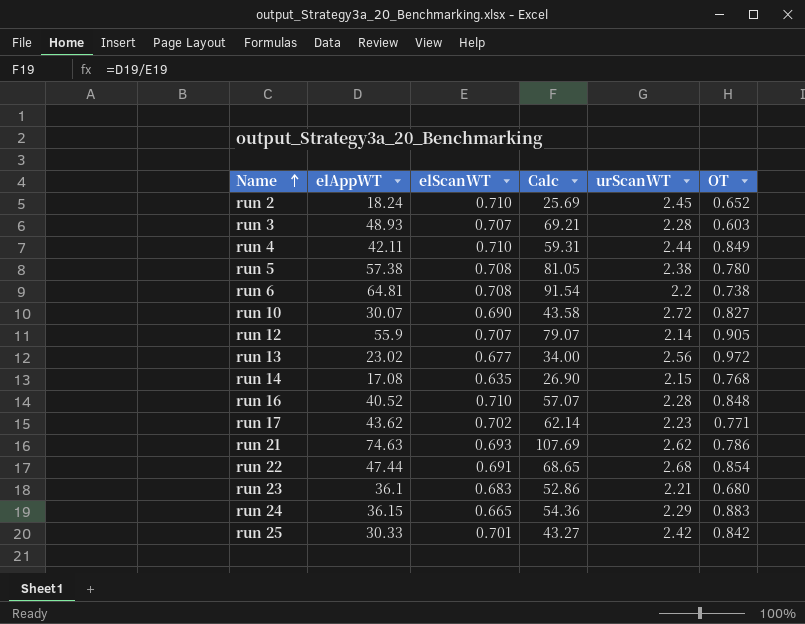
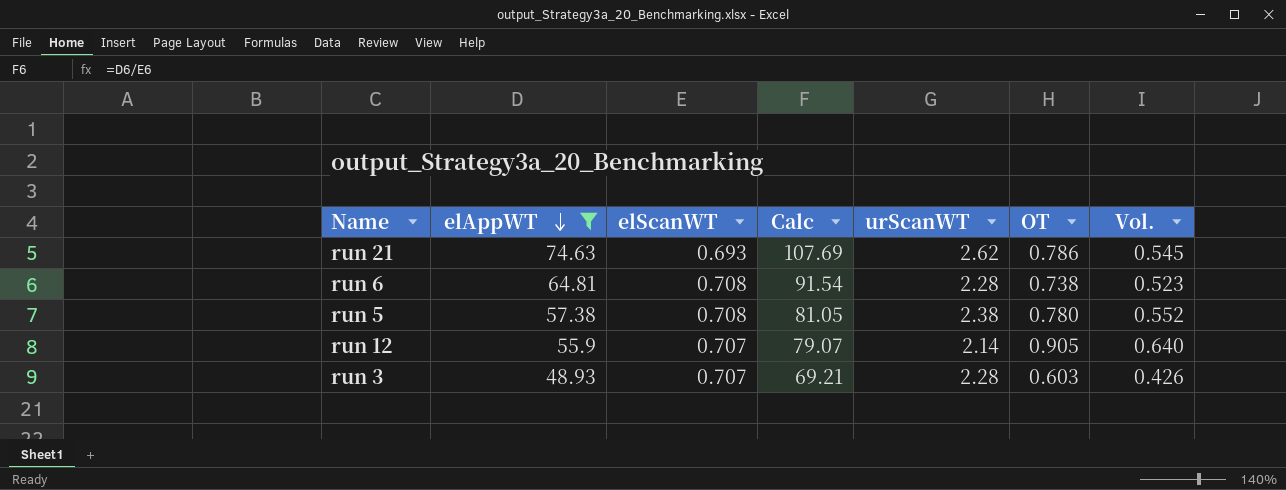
filter: none -> elAppWT >= 48.93
row order: Name ascending -> elAppWT descending
column Vol. | formula: none -> [elScanWT] * [OT]
run 6 | urScanWT: 2.2 -> 2.28

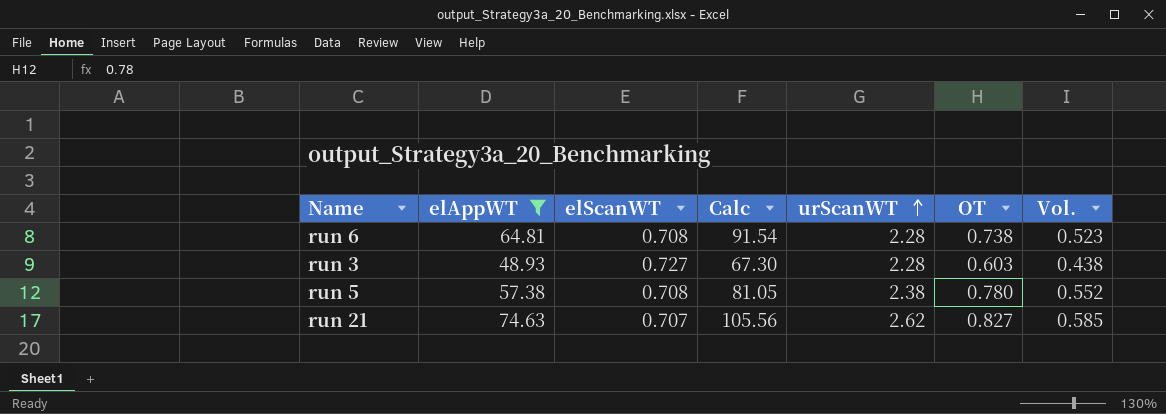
row order: elAppWT descending -> urScanWT ascending
row run 12: 55.9 | 0.707 | 79.07 | 2.14 | 0.905 | 0.640 -> none
run 3 | elScanWT: 0.707 -> 0.727
run 3 | Calc: 69.21 -> 67.30
run 3 | Vol.: 0.426 -> 0.438
run 21 | elScanWT: 0.693 -> 0.707
run 21 | Calc: 107.69 -> 105.56
run 21 | OT: 0.786 -> 0.827
run 21 | Vol.: 0.545 -> 0.585

